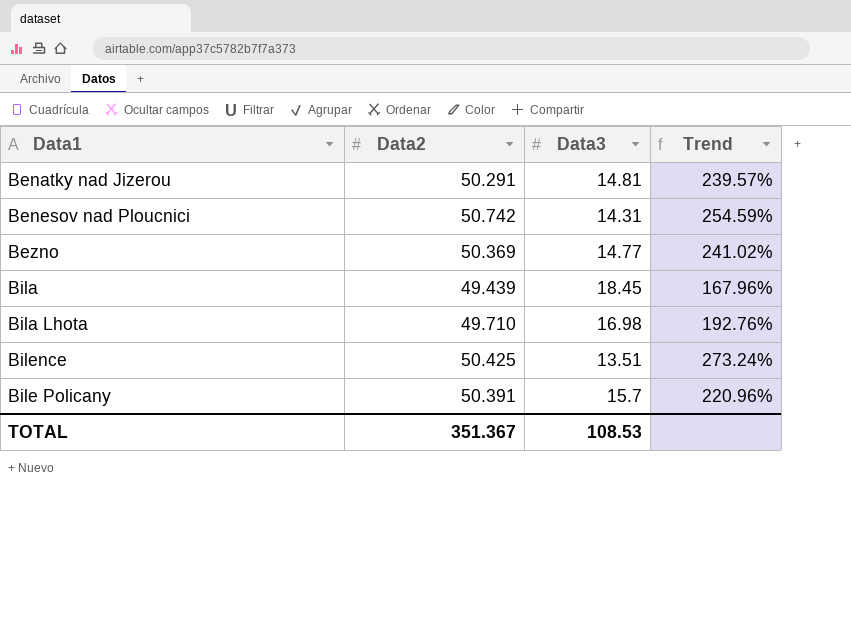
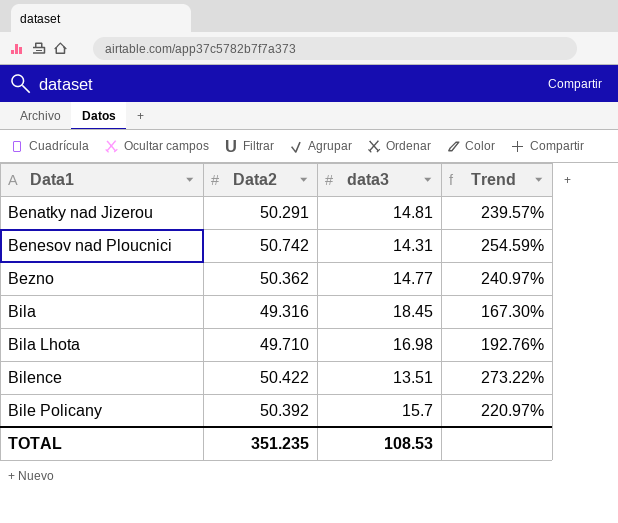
column name: Data3 -> data3
Bezno | Data2: 50.369 -> 50.362
Bezno | Trend: 241.02% -> 240.97%
Bila | Data2: 49.439 -> 49.316
Bila | Trend: 167.96% -> 167.30%
Bilence | Data2: 50.425 -> 50.422
Bilence | Trend: 273.24% -> 273.22%
Bile Policany | Data2: 50.391 -> 50.392
Bile Policany | Trend: 220.96% -> 220.97%
TOTAL | Data2: 351.367 -> 351.235

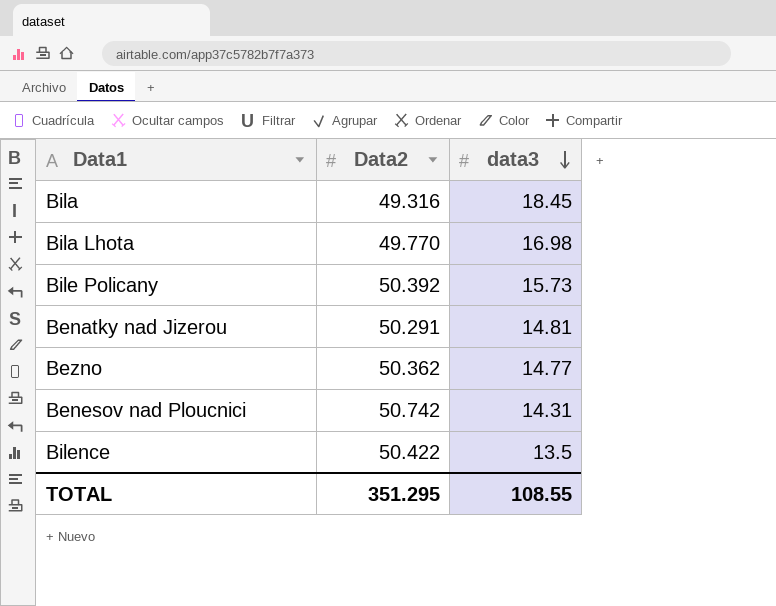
row order: none -> data3 descending
column Trend | formula: ([Data2] - [data3]) / [data3] -> none
Bila Lhota | Data2: 49.710 -> 49.770
Bile Policany | data3: 15.7 -> 15.73
Bilence | data3: 13.51 -> 13.5
TOTAL | Data2: 351.235 -> 351.295
TOTAL | data3: 108.53 -> 108.55

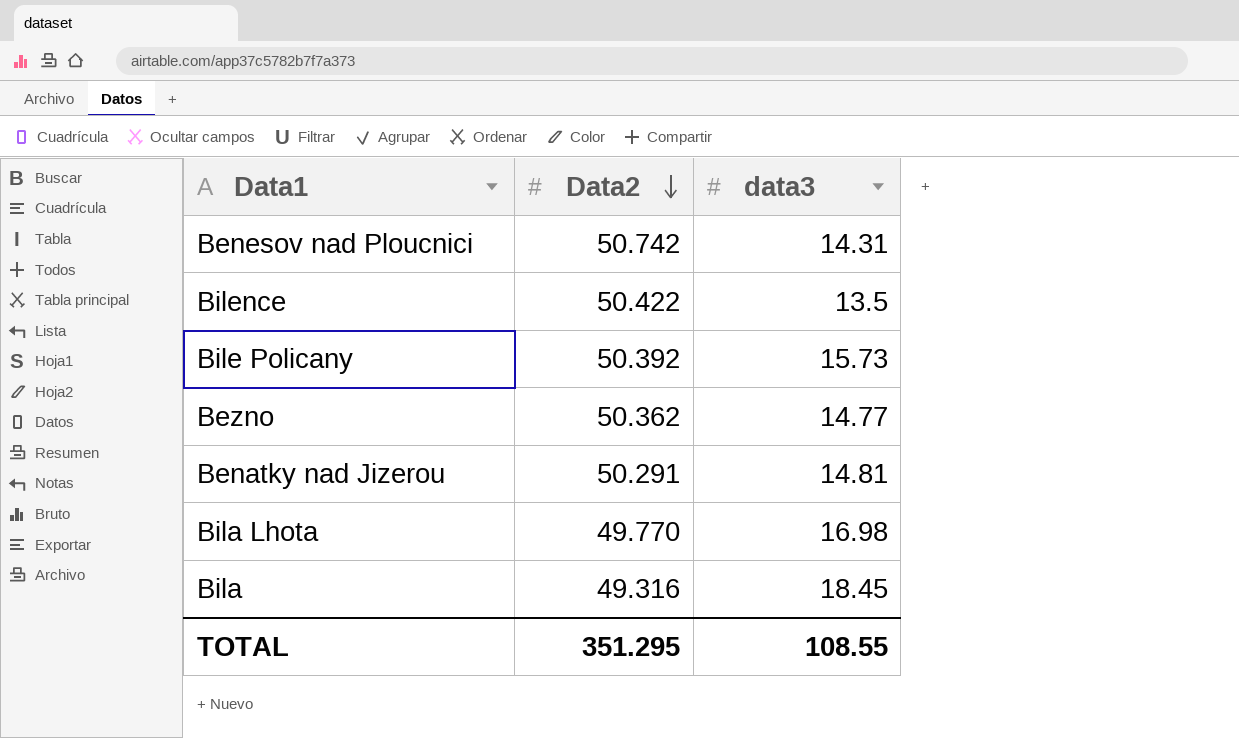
row order: data3 descending -> Data2 descending

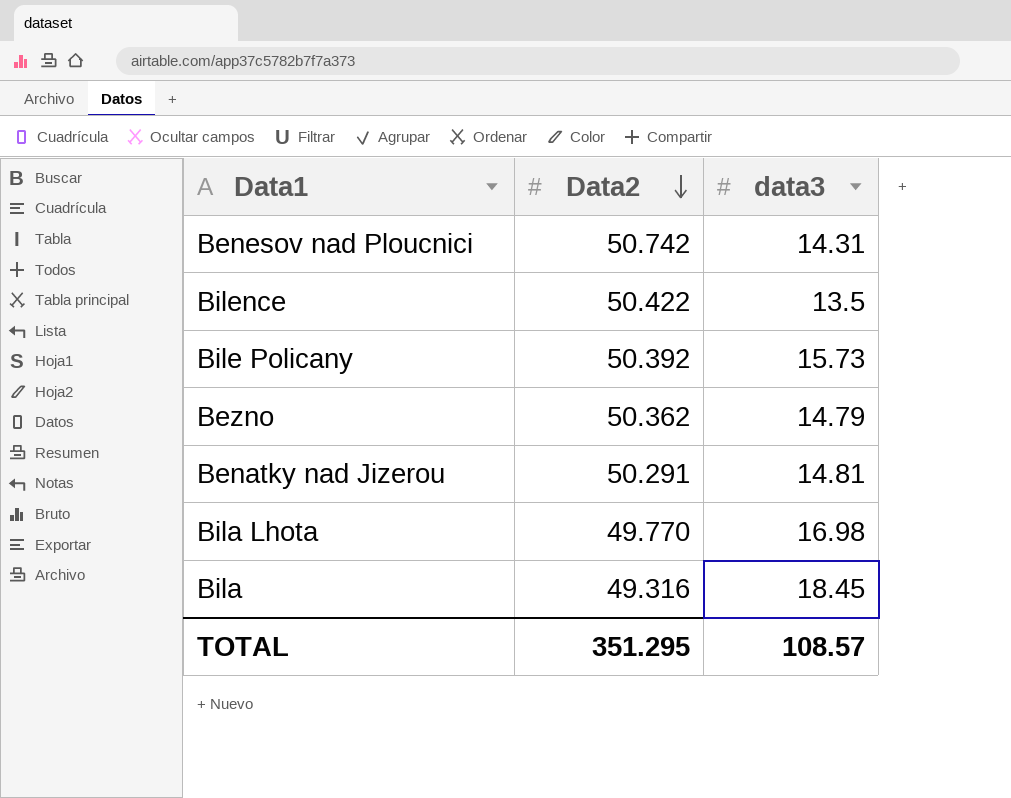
Bezno | data3: 14.77 -> 14.79
TOTAL | data3: 108.55 -> 108.57

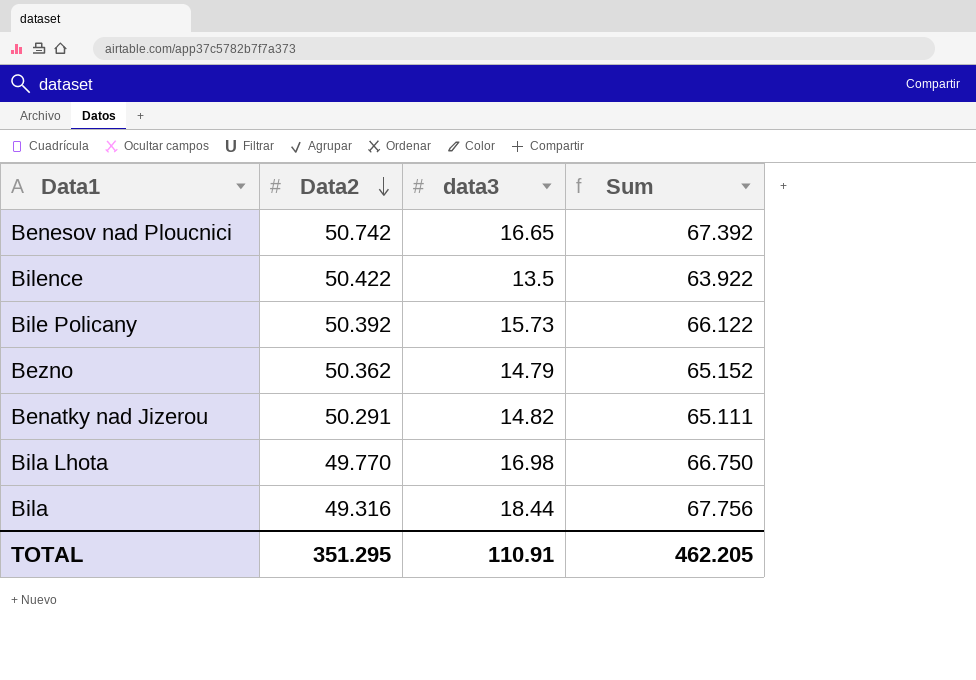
column Sum | formula: none -> [Data2] + [data3]
Benesov nad Ploucnici | data3: 14.31 -> 16.65
Benatky nad Jizerou | data3: 14.81 -> 14.82
Bila | data3: 18.45 -> 18.44
TOTAL | data3: 108.57 -> 110.91

